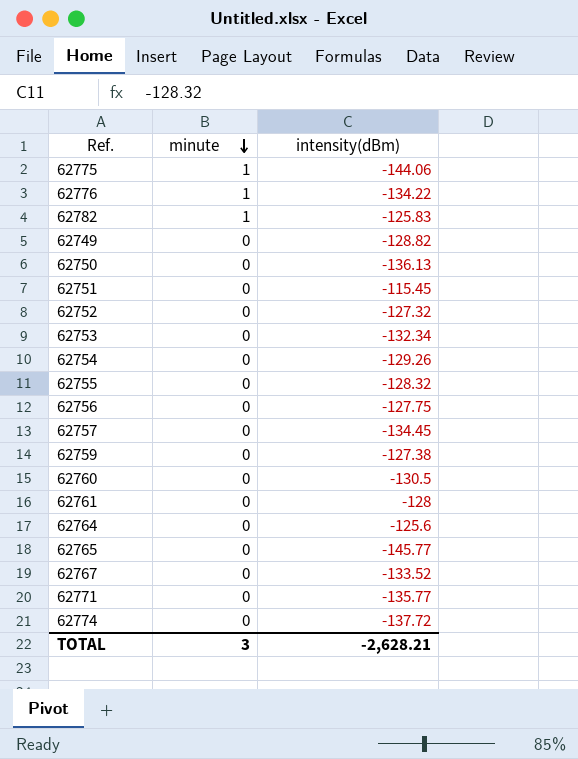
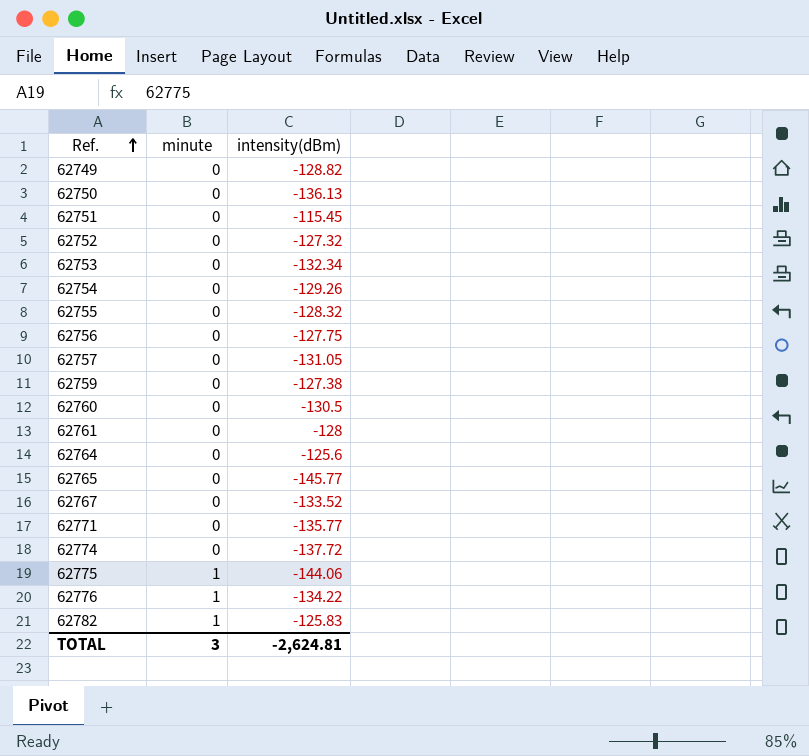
row order: minute descending -> Ref. ascending
62757 | intensity(dBm): -134.45 -> -131.05
TOTAL | intensity(dBm): -2,628.21 -> -2,624.81

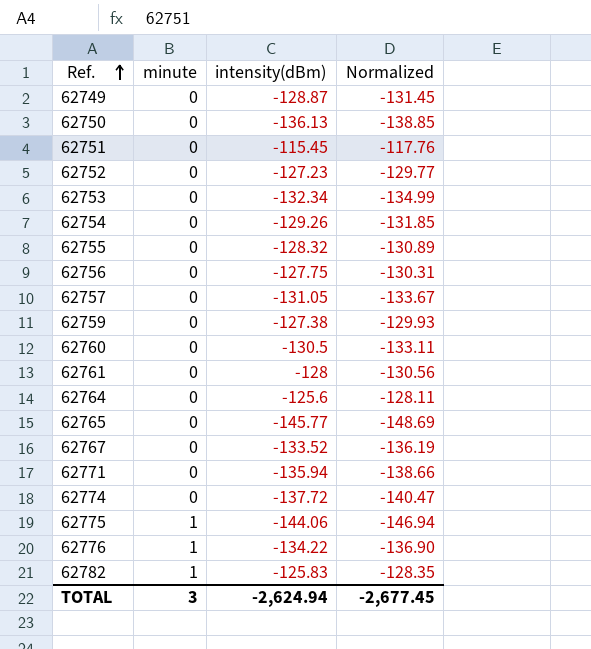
column Normalized | formula: none -> [intensity(dBm)] * 1.02
62749 | intensity(dBm): -128.82 -> -128.87
62752 | intensity(dBm): -127.32 -> -127.23
62771 | intensity(dBm): -135.77 -> -135.94
TOTAL | intensity(dBm): -2,624.81 -> -2,624.94

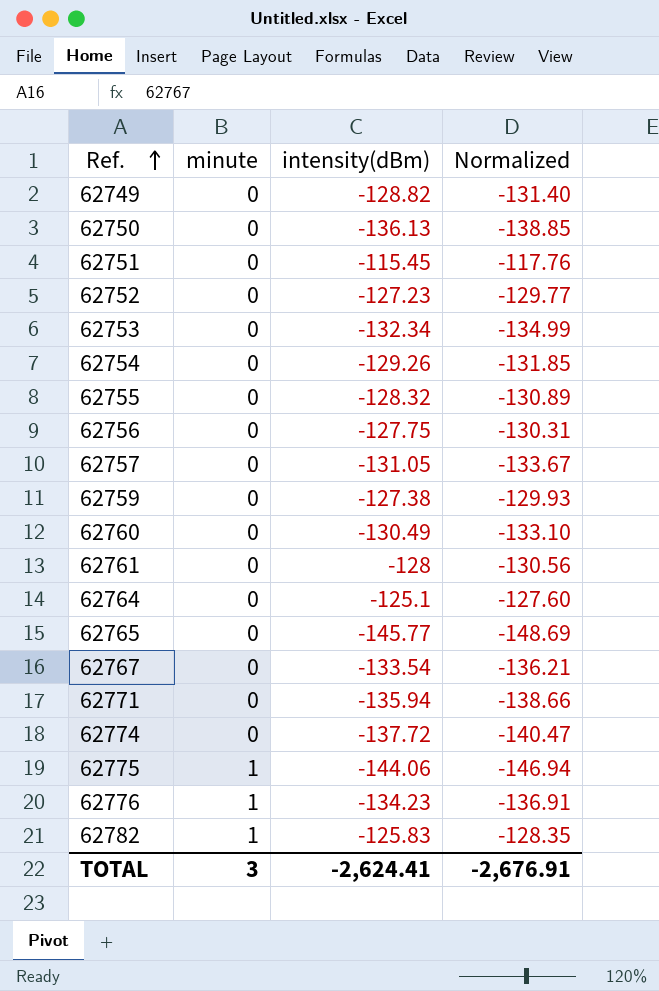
62749 | intensity(dBm): -128.87 -> -128.82
62749 | Normalized: -131.45 -> -131.40
62760 | intensity(dBm): -130.5 -> -130.49
62760 | Normalized: -133.11 -> -133.10
62764 | intensity(dBm): -125.6 -> -125.1
62764 | Normalized: -128.11 -> -127.60
62767 | intensity(dBm): -133.52 -> -133.54
62767 | Normalized: -136.19 -> -136.21
62776 | intensity(dBm): -134.22 -> -134.23
62776 | Normalized: -136.90 -> -136.91
TOTAL | intensity(dBm): -2,624.94 -> -2,624.41
TOTAL | Normalized: -2,677.45 -> -2,676.91

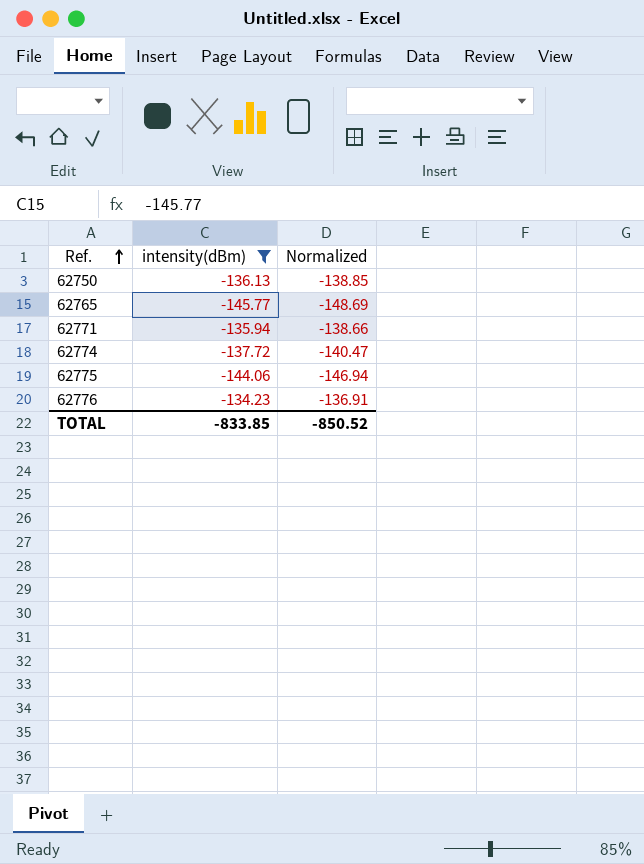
filter: none -> intensity(dBm) <= -134.23
column minute | position: 2 -> none
TOTAL | intensity(dBm): -2,624.41 -> -833.85
TOTAL | Normalized: -2,676.91 -> -850.52

